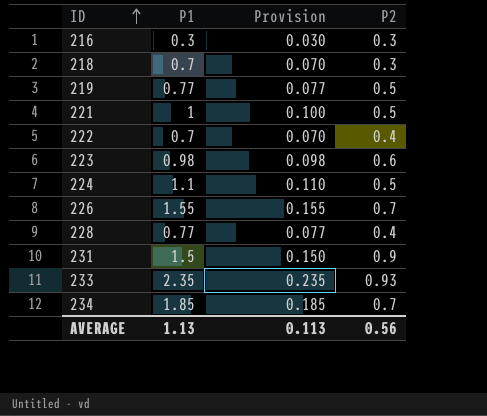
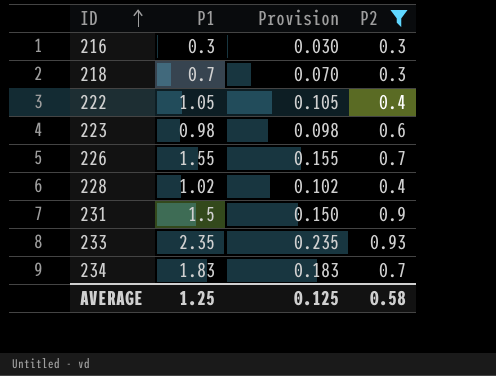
filter: none -> P2 != 0.5
222 | P1: 0.7 -> 1.05
222 | Provision: 0.070 -> 0.105
228 | P1: 0.77 -> 1.02
228 | Provision: 0.077 -> 0.102
234 | P1: 1.85 -> 1.83
234 | Provision: 0.185 -> 0.183
AVERAGE | P1: 1.13 -> 1.25
AVERAGE | Provision: 0.113 -> 0.125
AVERAGE | P2: 0.56 -> 0.58

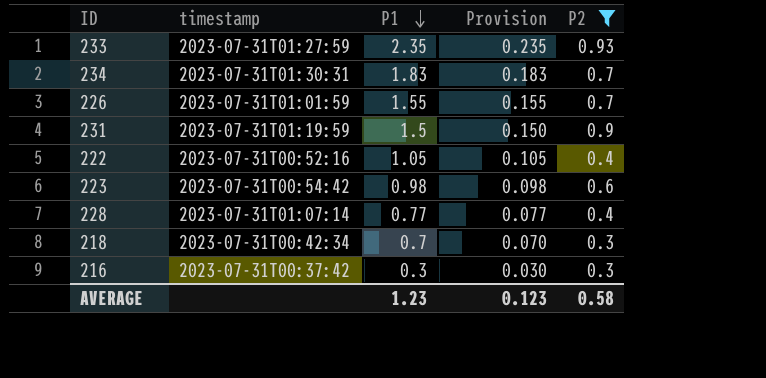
row order: ID ascending -> P1 descending
column timestamp | position: none -> 2
228 | P1: 1.02 -> 0.77
228 | Provision: 0.102 -> 0.077
AVERAGE | P1: 1.25 -> 1.23
AVERAGE | Provision: 0.125 -> 0.123

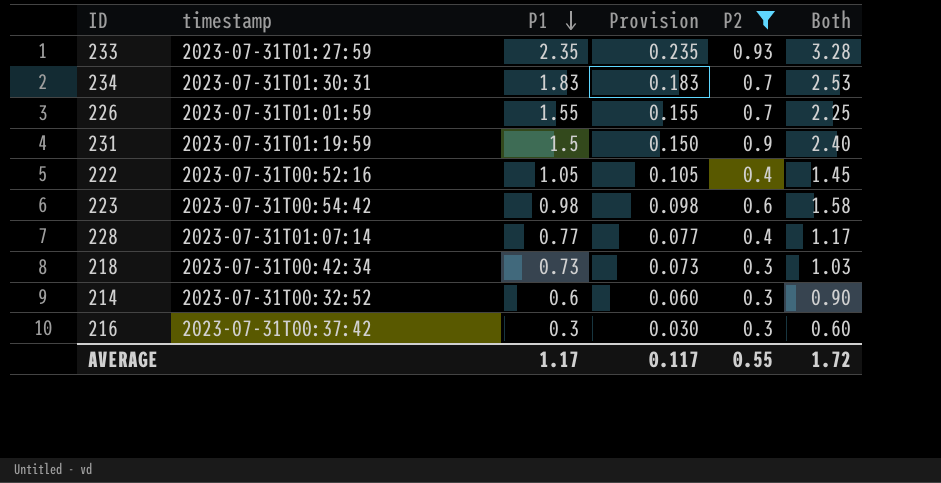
column Both | formula: none -> [P1] + [P2]
218 | P1: 0.7 -> 0.73
218 | Provision: 0.070 -> 0.073
row 214: none -> 2023-07-31T00:32:52 | 0.6 | 0.060 | 0.3 | 0.90
AVERAGE | P1: 1.23 -> 1.17
AVERAGE | Provision: 0.123 -> 0.117
AVERAGE | P2: 0.58 -> 0.55

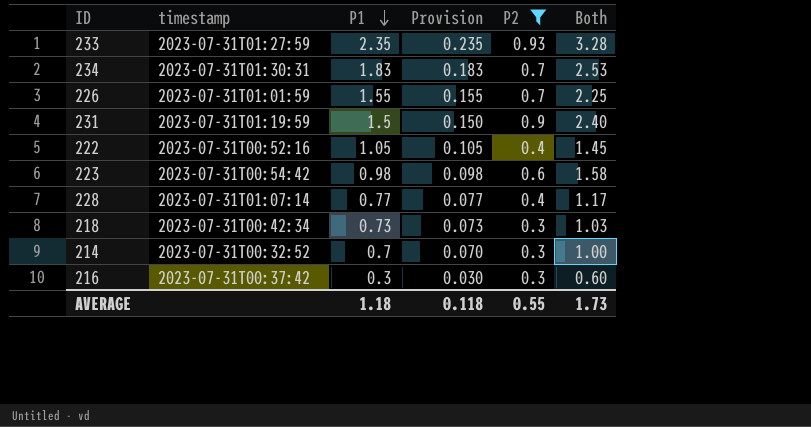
214 | P1: 0.6 -> 0.7
214 | Provision: 0.060 -> 0.070
214 | Both: 0.90 -> 1.00
AVERAGE | P1: 1.17 -> 1.18
AVERAGE | Provision: 0.117 -> 0.118
AVERAGE | Both: 1.72 -> 1.73

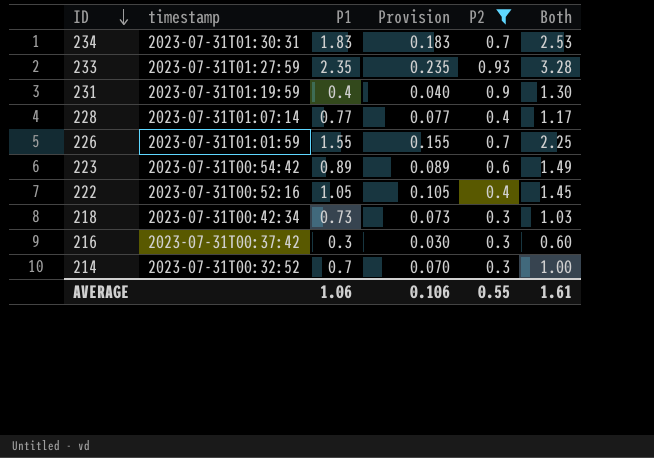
row order: P1 descending -> ID descending
231 | P1: 1.5 -> 0.4
231 | Provision: 0.150 -> 0.040
231 | Both: 2.40 -> 1.30
223 | P1: 0.98 -> 0.89
223 | Provision: 0.098 -> 0.089
223 | Both: 1.58 -> 1.49
AVERAGE | P1: 1.18 -> 1.06
AVERAGE | Provision: 0.118 -> 0.106
AVERAGE | Both: 1.73 -> 1.61

